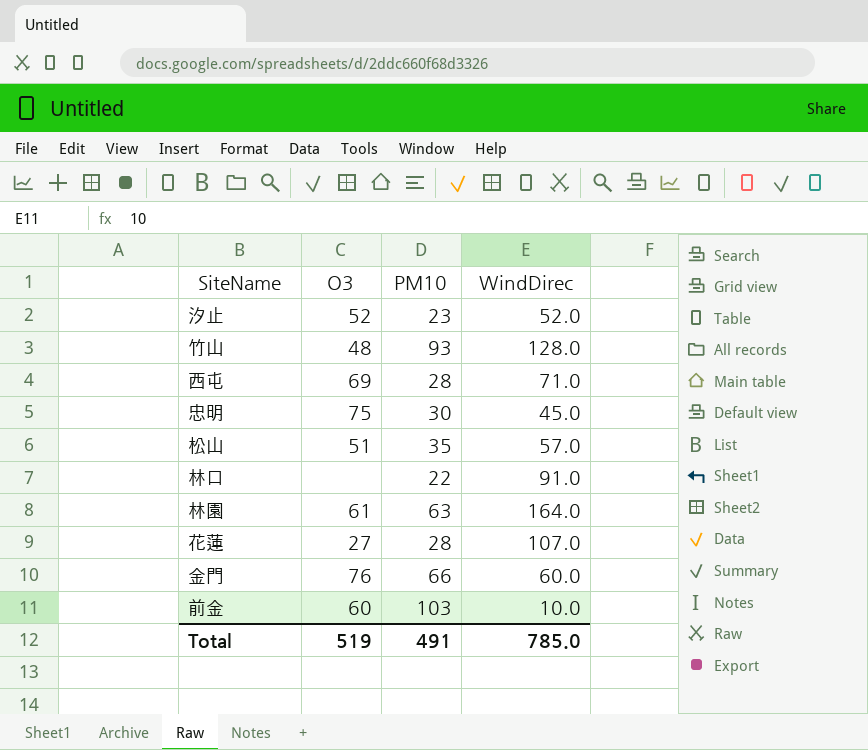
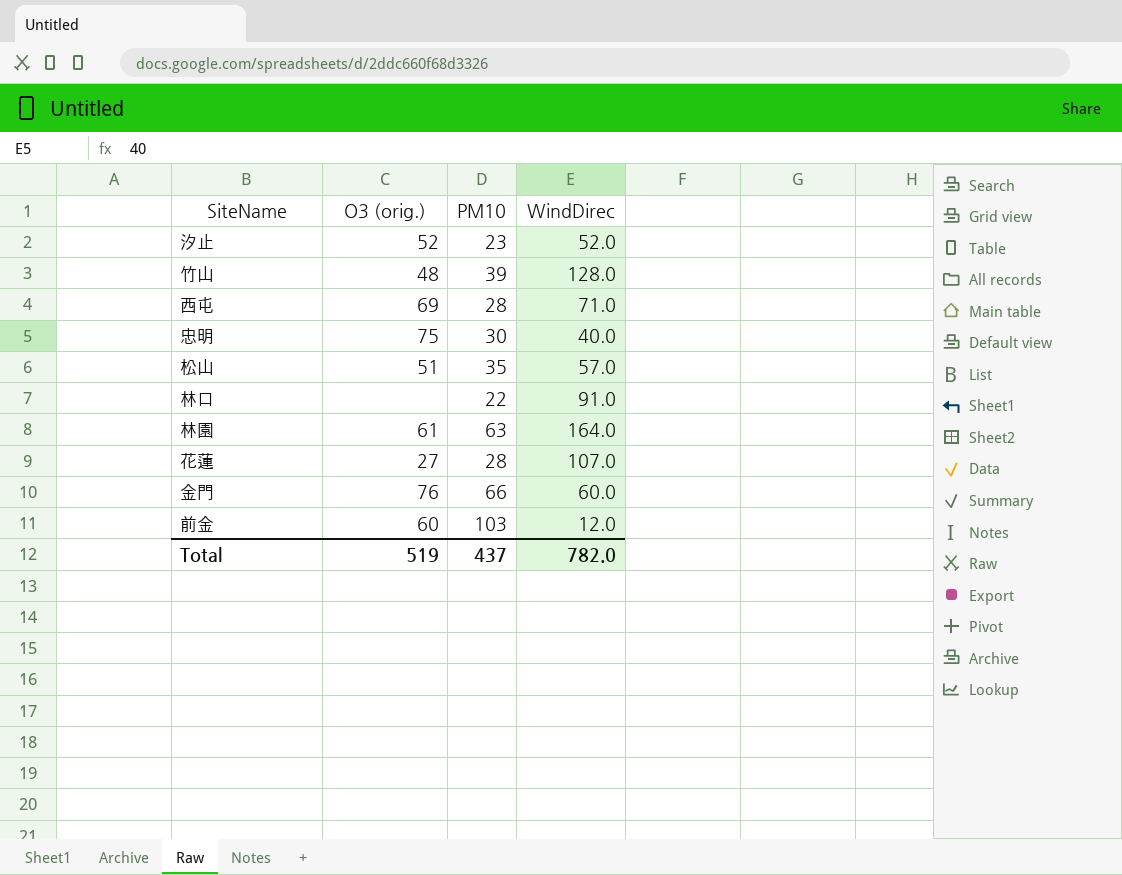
column name: O3 -> O3 (orig.)
竹山 | PM10: 93 -> 39
忠明 | WindDirec: 45.0 -> 40.0
前金 | WindDirec: 10.0 -> 12.0
Total | PM10: 491 -> 437
Total | WindDirec: 785.0 -> 782.0

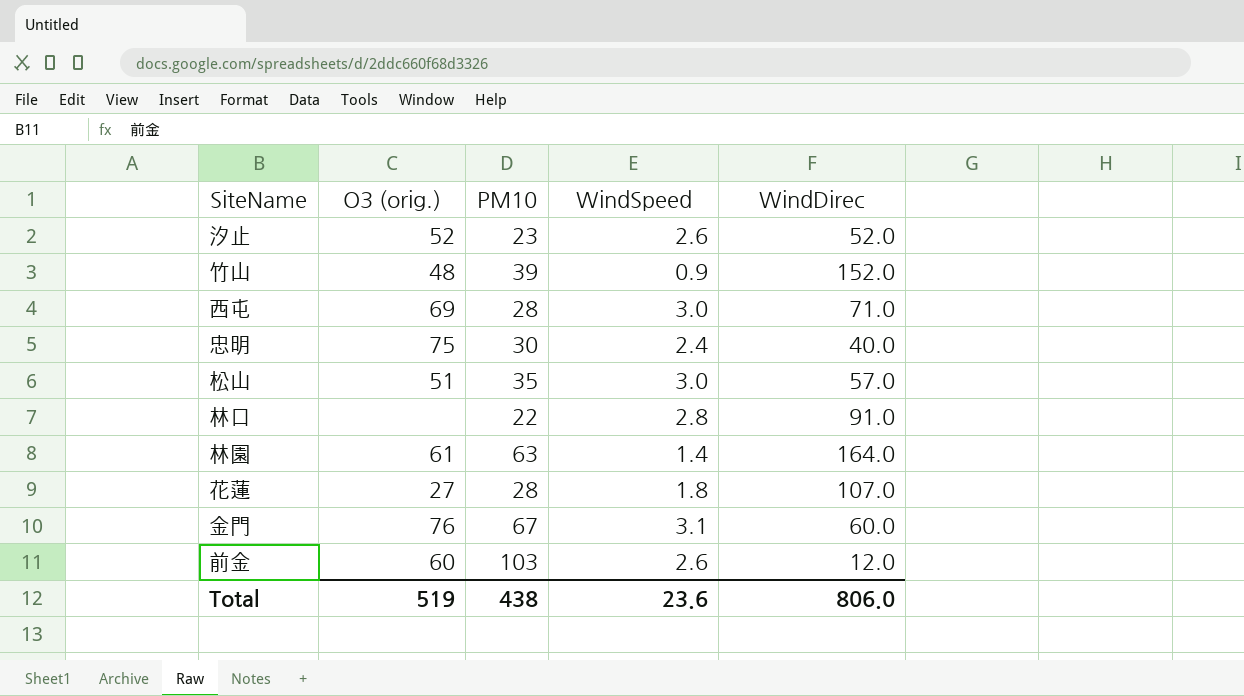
column WindSpeed | position: none -> 4
竹山 | WindDirec: 128.0 -> 152.0
金門 | PM10: 66 -> 67
Total | PM10: 437 -> 438
Total | WindDirec: 782.0 -> 806.0

